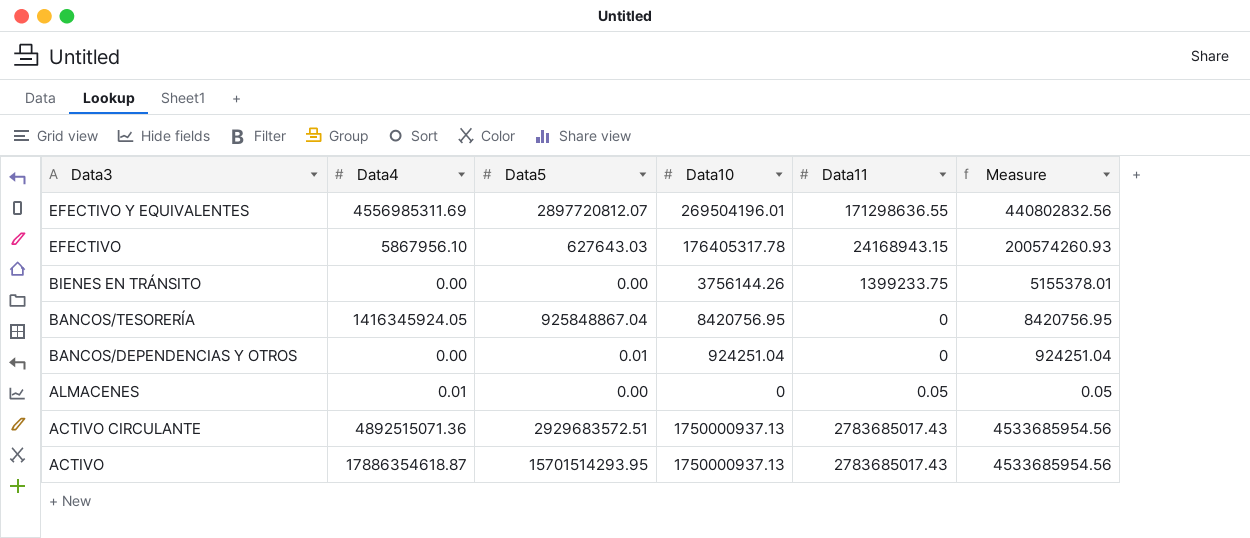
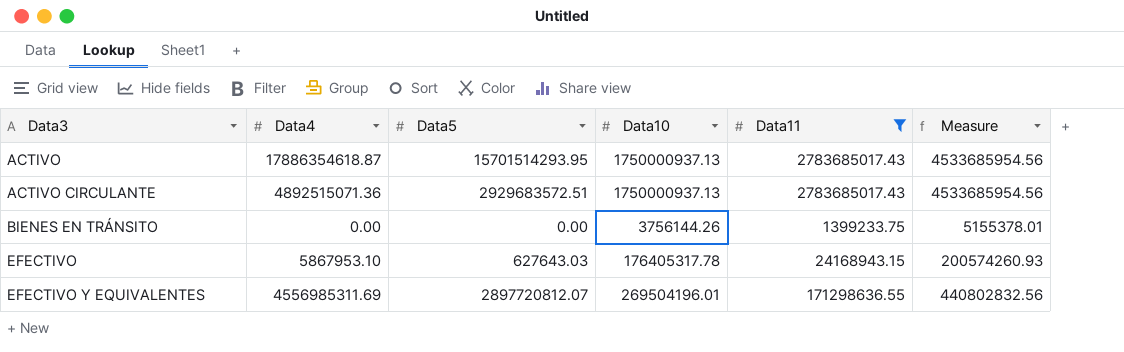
filter: none -> Data11 >= 1399233.75
row order: Data3 descending -> Data3 ascending
EFECTIVO | Data4: 5867956.10 -> 5867953.10

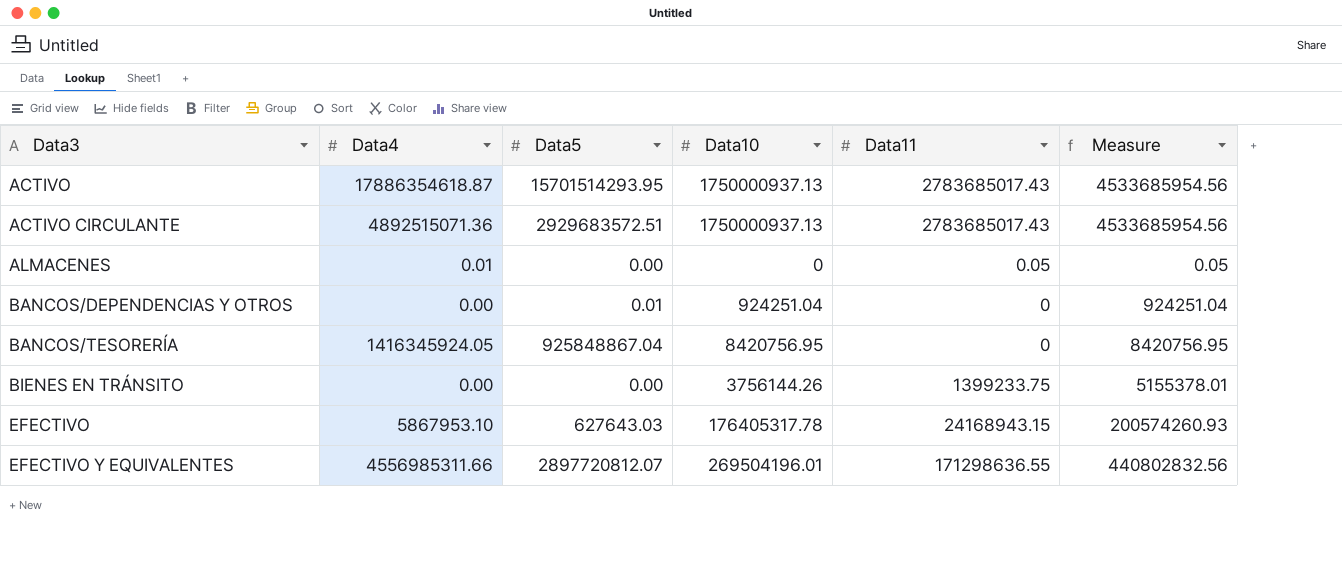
filter: Data11 >= 1399233.75 -> none
EFECTIVO Y EQUIVALENTES | Data4: 4556985311.69 -> 4556985311.66

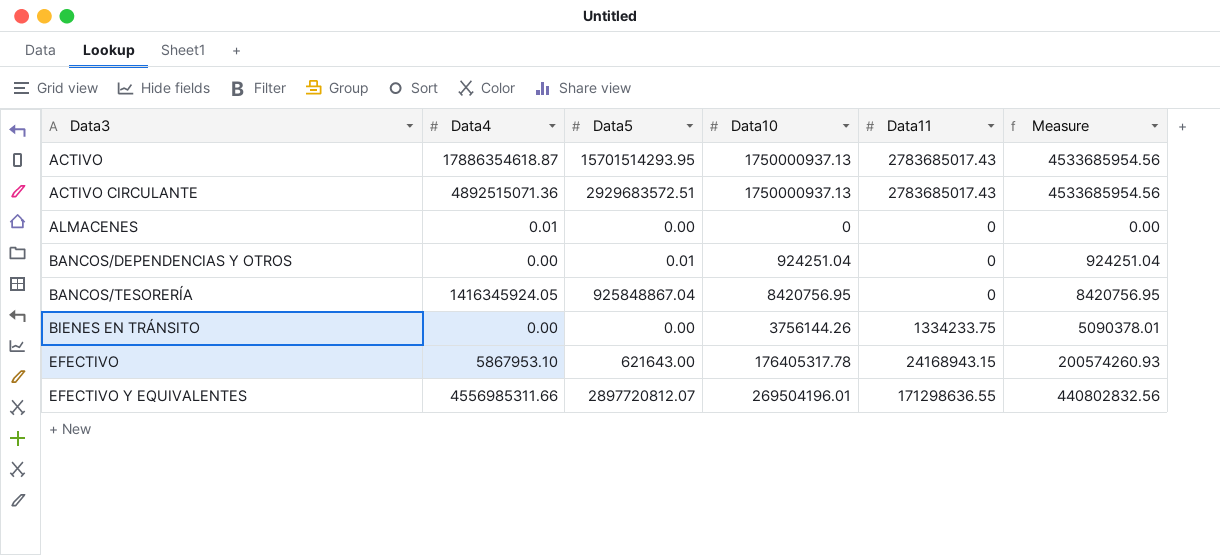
ALMACENES | Data11: 0.05 -> 0
ALMACENES | Measure: 0.05 -> 0.00
BIENES EN TRÁNSITO | Data11: 1399233.75 -> 1334233.75
BIENES EN TRÁNSITO | Measure: 5155378.01 -> 5090378.01
EFECTIVO | Data5: 627643.03 -> 621643.00

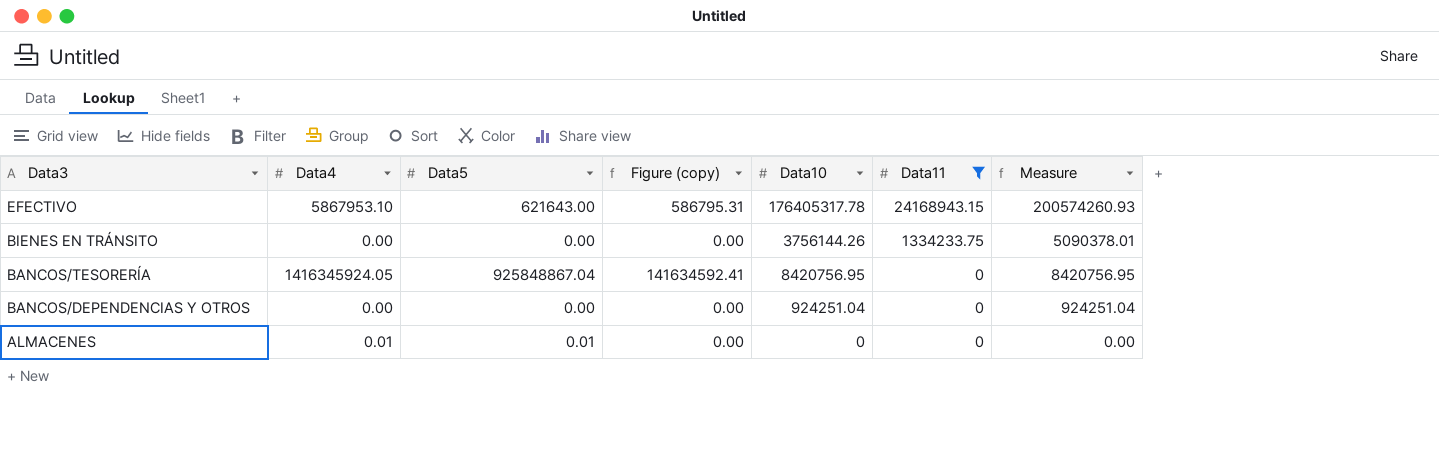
filter: none -> Data11 <= 24168943.15
row order: Data3 ascending -> Data3 descending
column Figure (copy) | formula: none -> [Data4] * 0.1
BANCOS/DEPENDENCIAS Y OTROS | Data5: 0.01 -> 0.00
ALMACENES | Data5: 0.00 -> 0.01

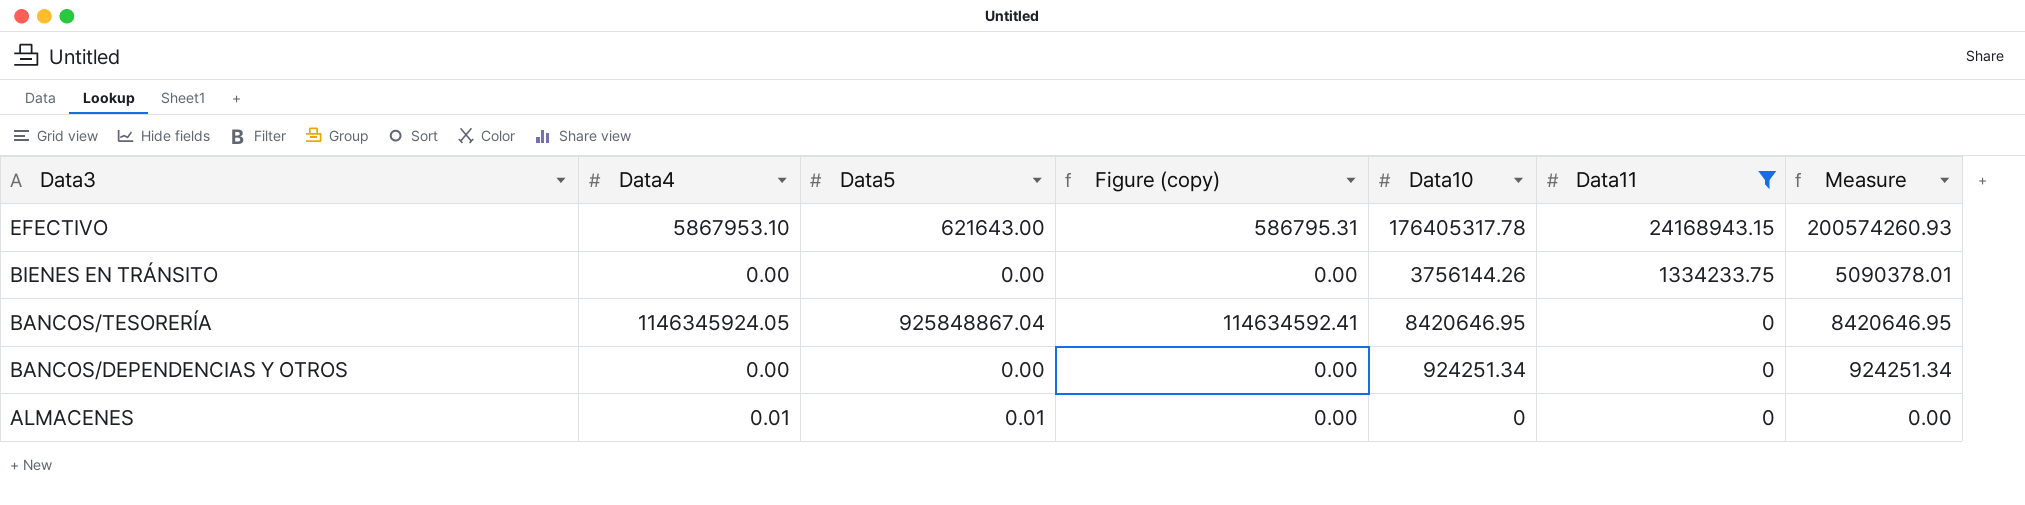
BANCOS/TESORERÍA | Data4: 1416345924.05 -> 1146345924.05
BANCOS/TESORERÍA | Figure (copy): 141634592.41 -> 114634592.41
BANCOS/TESORERÍA | Data10: 8420756.95 -> 8420646.95
BANCOS/TESORERÍA | Measure: 8420756.95 -> 8420646.95
BANCOS/DEPENDENCIAS Y OTROS | Data10: 924251.04 -> 924251.34
BANCOS/DEPENDENCIAS Y OTROS | Measure: 924251.04 -> 924251.34

